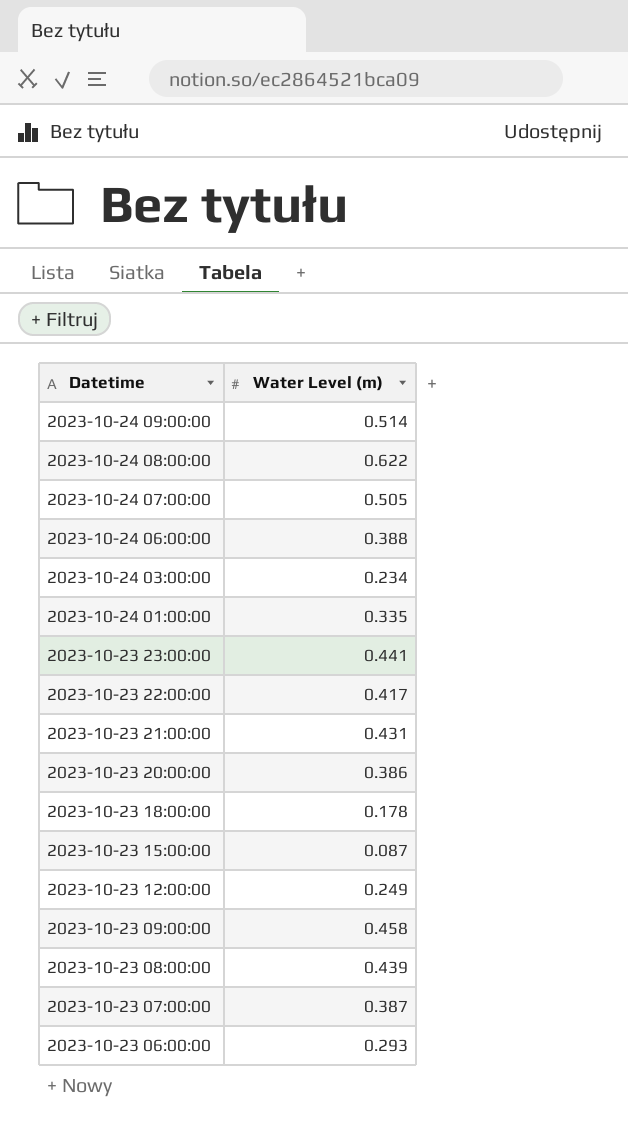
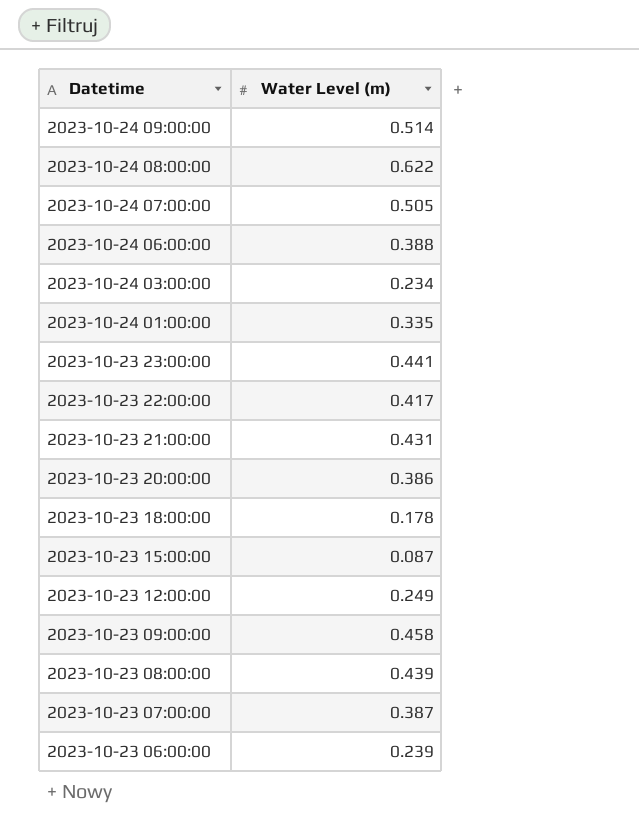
2023-10-23 06:00:00 | Water Level (m): 0.293 -> 0.239

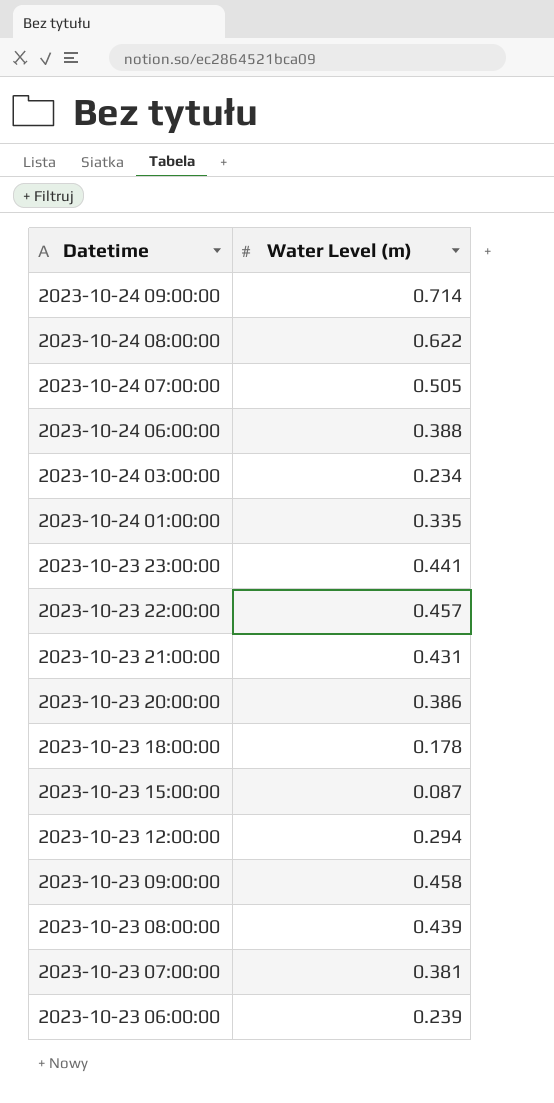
2023-10-24 09:00:00 | Water Level (m): 0.514 -> 0.714
2023-10-23 22:00:00 | Water Level (m): 0.417 -> 0.457
2023-10-23 12:00:00 | Water Level (m): 0.249 -> 0.294
2023-10-23 07:00:00 | Water Level (m): 0.387 -> 0.381

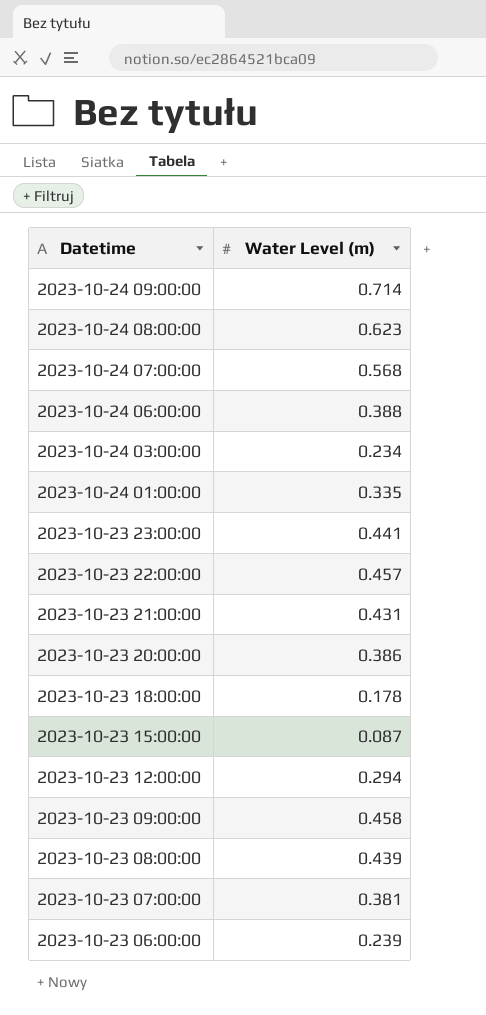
2023-10-24 08:00:00 | Water Level (m): 0.622 -> 0.623
2023-10-24 07:00:00 | Water Level (m): 0.505 -> 0.568

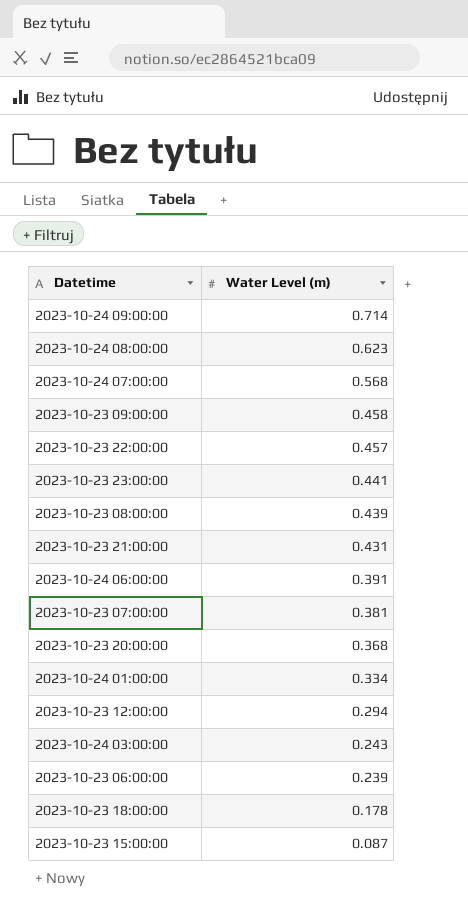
row order: Datetime descending -> Water Level (m) descending
2023-10-24 06:00:00 | Water Level (m): 0.388 -> 0.391
2023-10-23 20:00:00 | Water Level (m): 0.386 -> 0.368
2023-10-24 01:00:00 | Water Level (m): 0.335 -> 0.334
2023-10-24 03:00:00 | Water Level (m): 0.234 -> 0.243

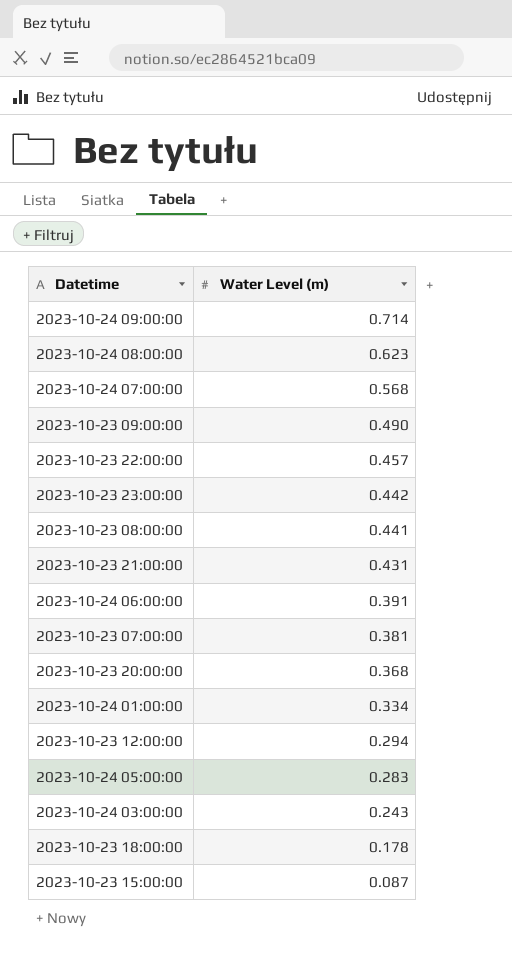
row 2023-10-23 06:00:00: 0.239 -> none
2023-10-23 09:00:00 | Water Level (m): 0.458 -> 0.490
2023-10-23 23:00:00 | Water Level (m): 0.441 -> 0.442
2023-10-23 08:00:00 | Water Level (m): 0.439 -> 0.441
row 2023-10-24 05:00:00: none -> 0.283

